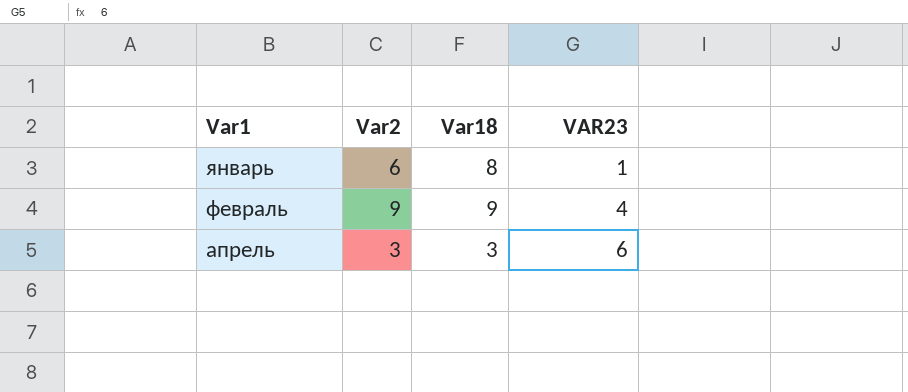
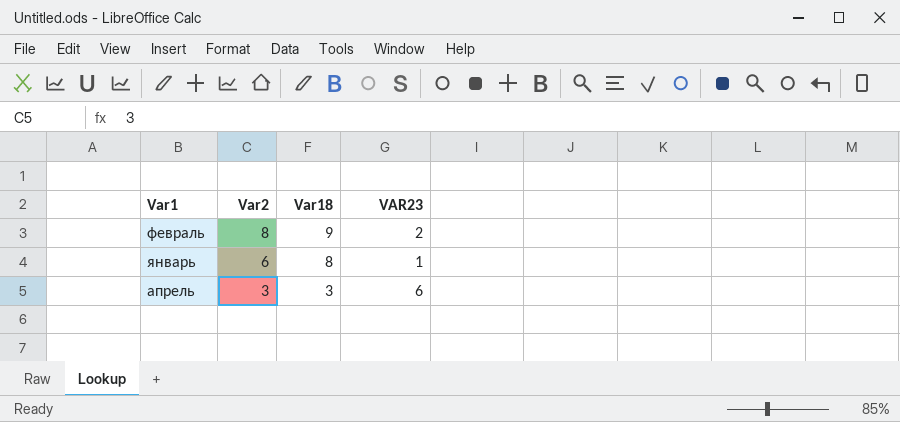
row order: Var1 descending -> Var2 descending
февраль | Var2: 9 -> 8
февраль | VAR23: 4 -> 2

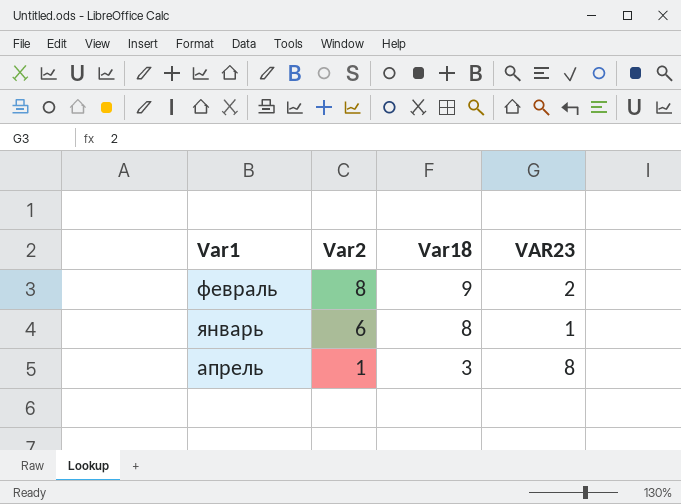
апрель | Var2: 3 -> 1
апрель | VAR23: 6 -> 8

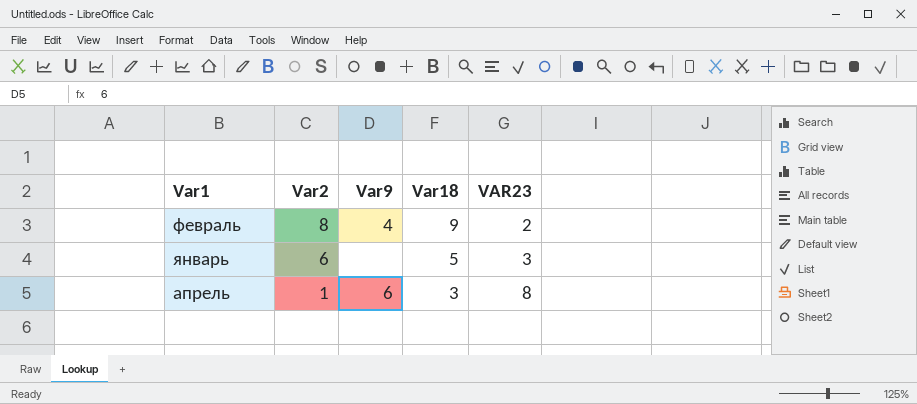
column Var9 | position: none -> 3
январь | Var18: 8 -> 5
январь | VAR23: 1 -> 3

